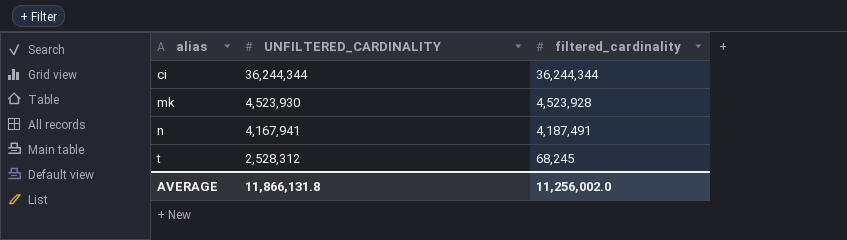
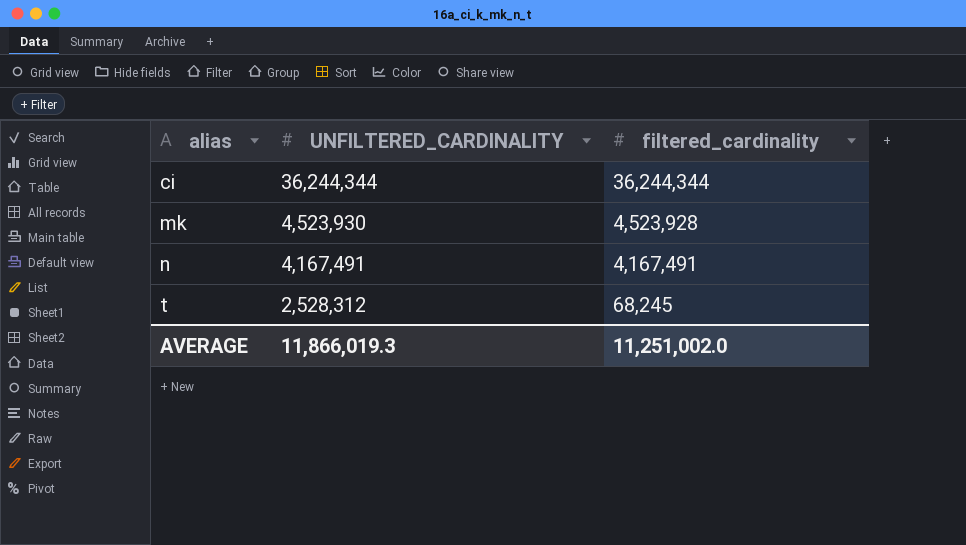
n | UNFILTERED_CARDINALITY: 4,167,941 -> 4,167,491
n | filtered_cardinality: 4,187,491 -> 4,167,491
AVERAGE | UNFILTERED_CARDINALITY: 11,866,131.8 -> 11,866,019.3
AVERAGE | filtered_cardinality: 11,256,002.0 -> 11,251,002.0

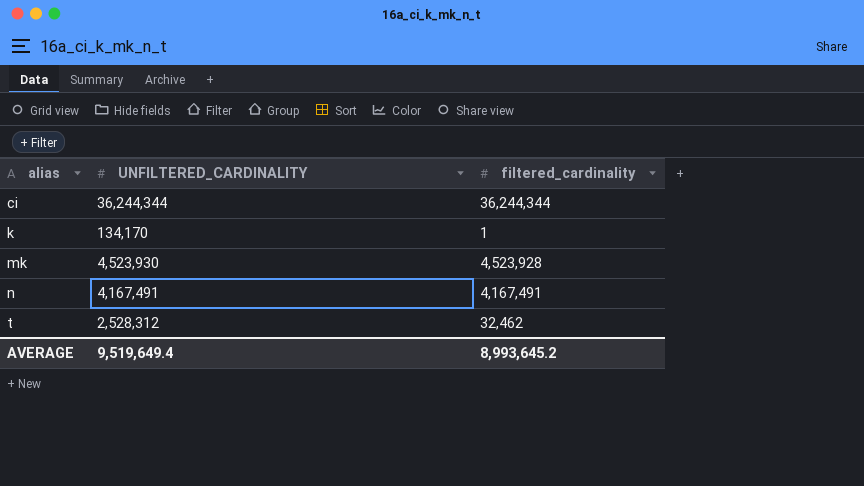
row k: none -> 134,170 | 1
t | filtered_cardinality: 68,245 -> 32,462
AVERAGE | UNFILTERED_CARDINALITY: 11,866,019.3 -> 9,519,649.4
AVERAGE | filtered_cardinality: 11,251,002.0 -> 8,993,645.2

